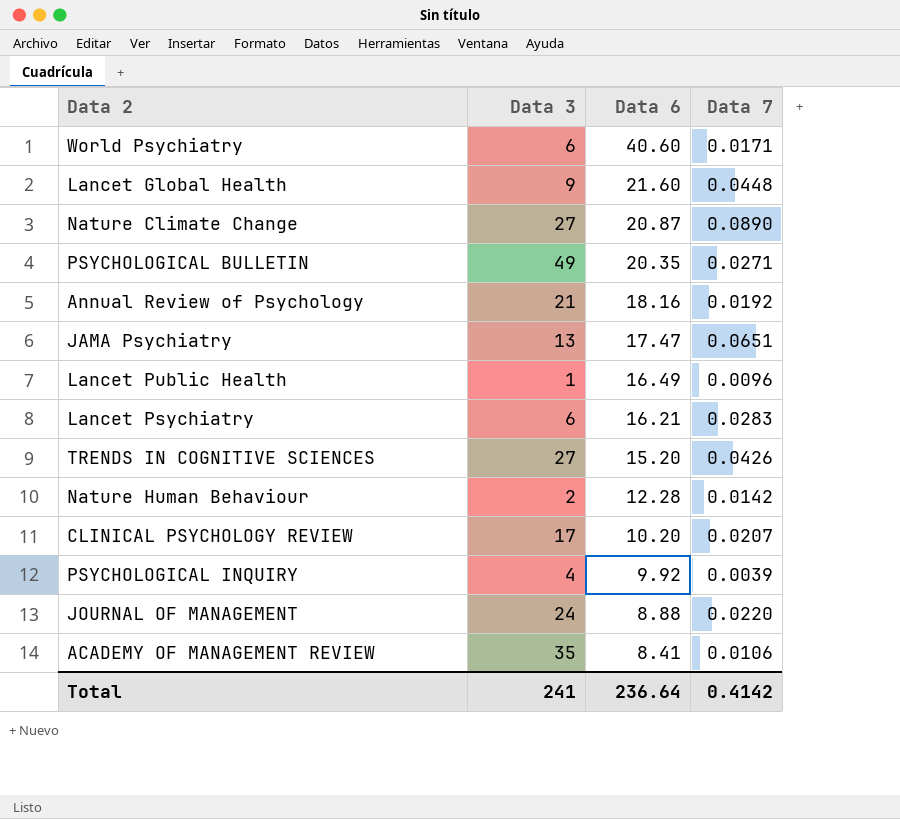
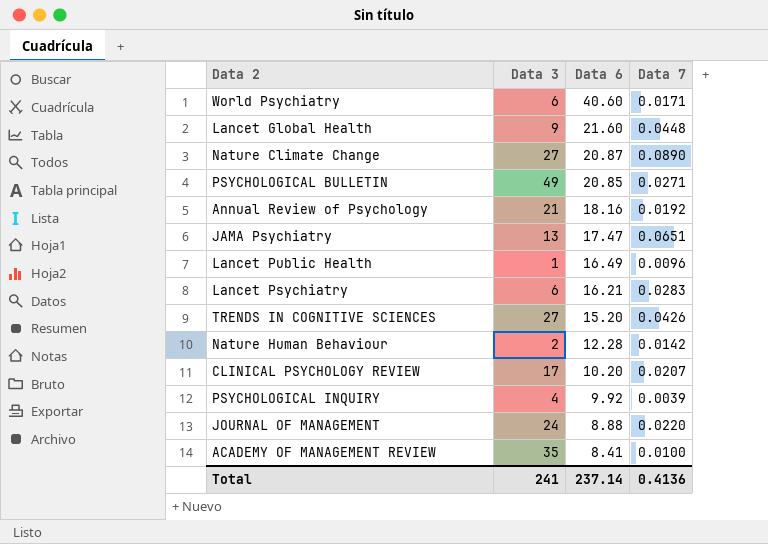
PSYCHOLOGICAL BULLETIN | Data 6: 20.35 -> 20.85
ACADEMY OF MANAGEMENT REVIEW | Data 7: 0.0106 -> 0.0100
Total | Data 6: 236.64 -> 237.14
Total | Data 7: 0.4142 -> 0.4136

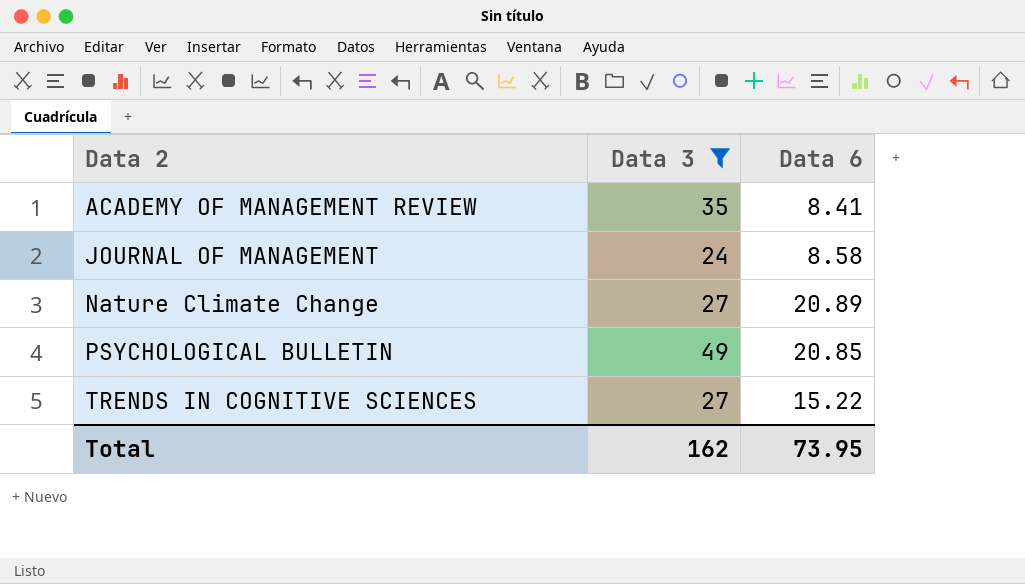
filter: none -> Data 3 >= 24
row order: Data 6 descending -> Data 2 ascending
column Data 7 | position: 4 -> none
JOURNAL OF MANAGEMENT | Data 6: 8.88 -> 8.58
Nature Climate Change | Data 6: 20.87 -> 20.89
TRENDS IN COGNITIVE SCIENCES | Data 6: 15.20 -> 15.22
Total | Data 3: 241 -> 162
Total | Data 6: 237.14 -> 73.95

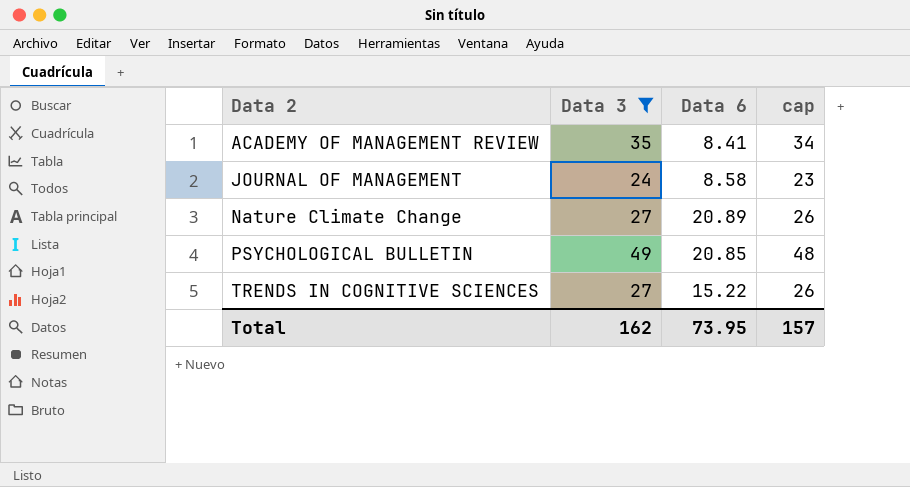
column cap | formula: none -> [Data 3] - 1

